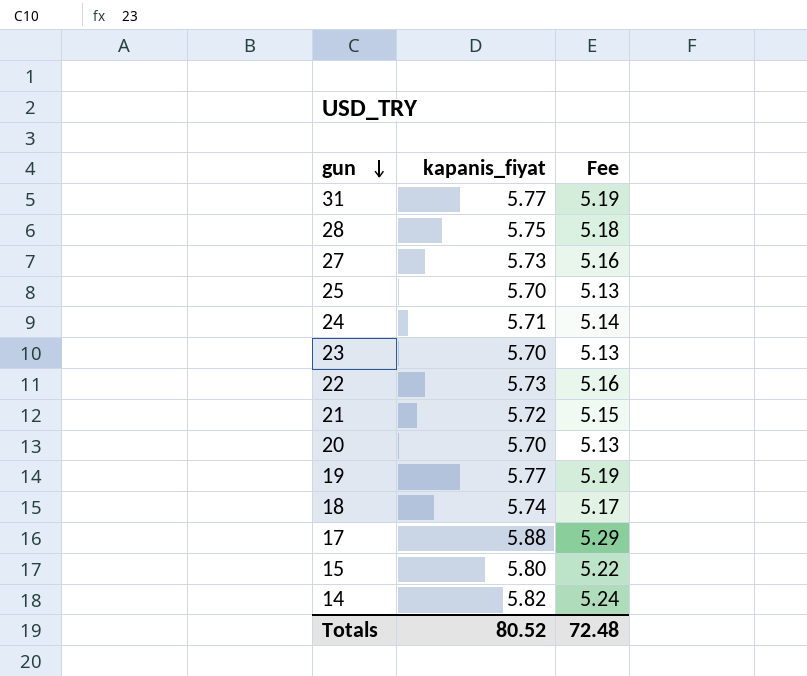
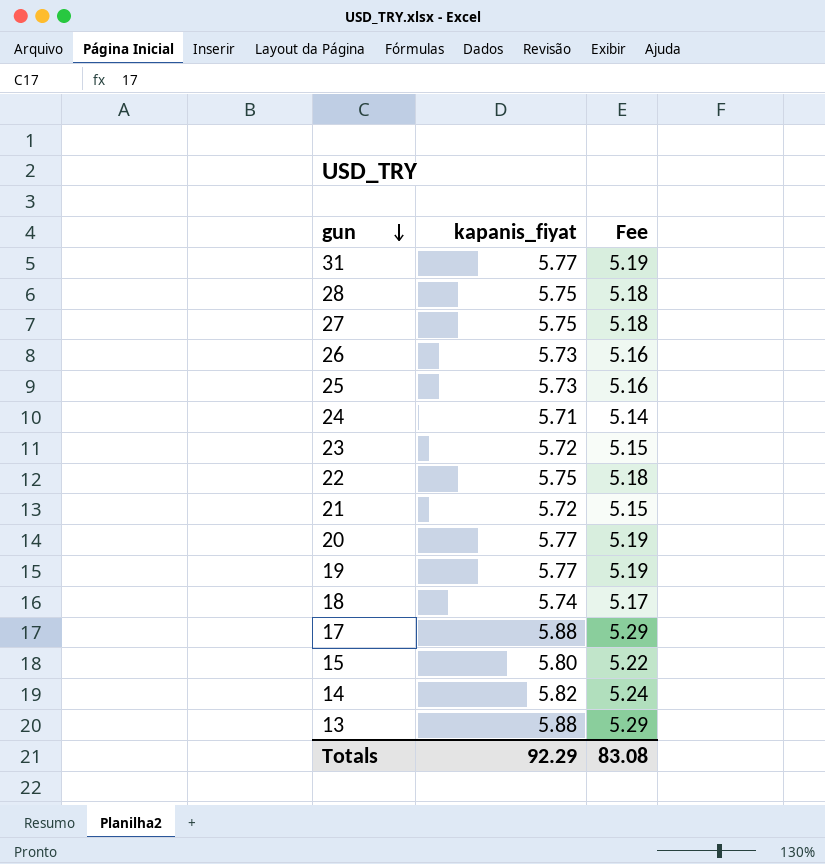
27 | kapanis_fiyat: 5.73 -> 5.75
27 | Fee: 5.16 -> 5.18
row 26: none -> 5.73 | 5.16
25 | kapanis_fiyat: 5.70 -> 5.73
25 | Fee: 5.13 -> 5.16
23 | kapanis_fiyat: 5.70 -> 5.72
23 | Fee: 5.13 -> 5.15
22 | kapanis_fiyat: 5.73 -> 5.75
22 | Fee: 5.16 -> 5.18
20 | kapanis_fiyat: 5.70 -> 5.77
20 | Fee: 5.13 -> 5.19
row 13: none -> 5.88 | 5.29
Totals | kapanis_fiyat: 80.52 -> 92.29
Totals | Fee: 72.48 -> 83.08

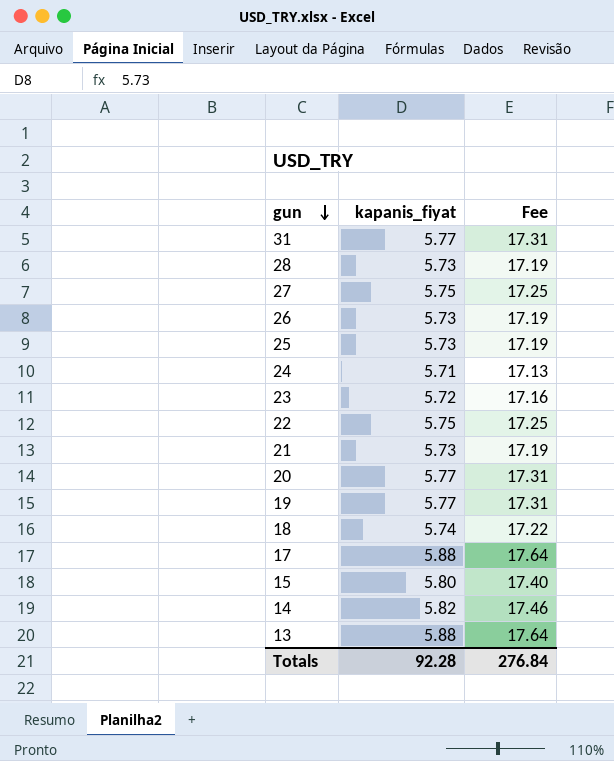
column Fee | formula: [kapanis_fiyat] * 0.9 -> [kapanis_fiyat] * 3
28 | kapanis_fiyat: 5.75 -> 5.73
21 | kapanis_fiyat: 5.72 -> 5.73
Totals | kapanis_fiyat: 92.29 -> 92.28
Totals | Fee: 83.08 -> 276.84

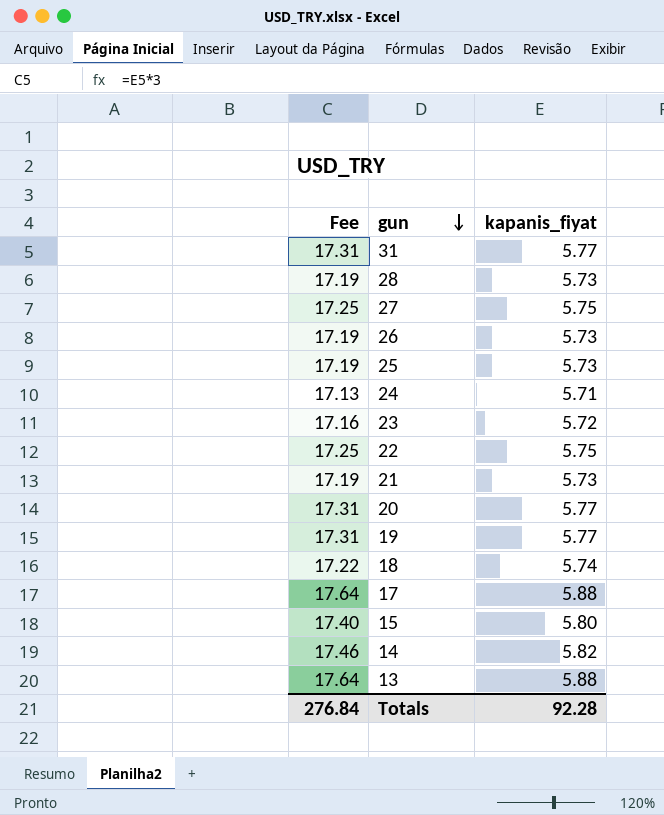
column Fee | position: 3 -> 1

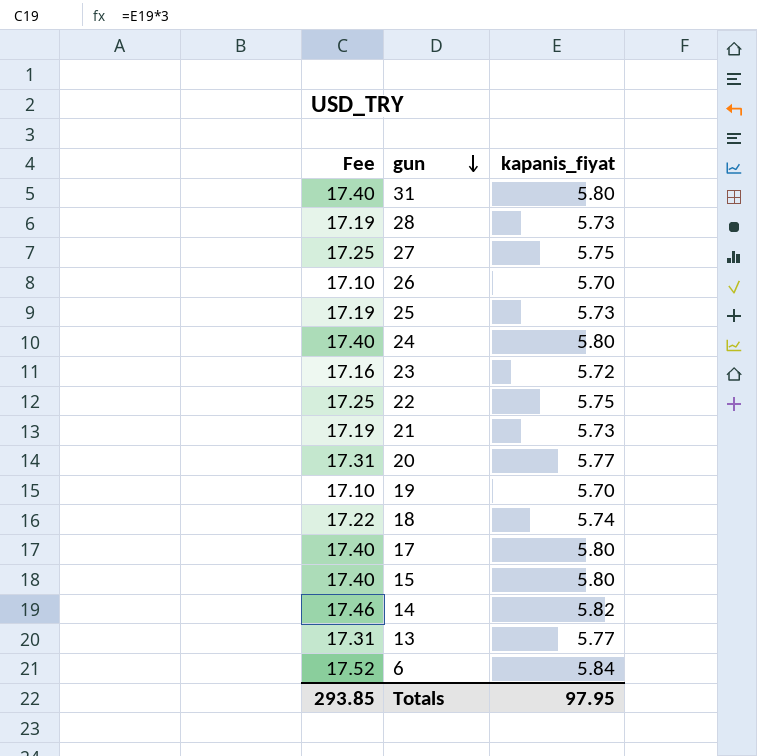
31 | Fee: 17.31 -> 17.40
31 | kapanis_fiyat: 5.77 -> 5.80
26 | Fee: 17.19 -> 17.10
26 | kapanis_fiyat: 5.73 -> 5.70
24 | Fee: 17.13 -> 17.40
24 | kapanis_fiyat: 5.71 -> 5.80
19 | Fee: 17.31 -> 17.10
19 | kapanis_fiyat: 5.77 -> 5.70
17 | Fee: 17.64 -> 17.40
17 | kapanis_fiyat: 5.88 -> 5.80
13 | Fee: 17.64 -> 17.31
13 | kapanis_fiyat: 5.88 -> 5.77
row 6: none -> 17.52 | 5.84
Totals | Fee: 276.84 -> 293.85
Totals | kapanis_fiyat: 92.28 -> 97.95

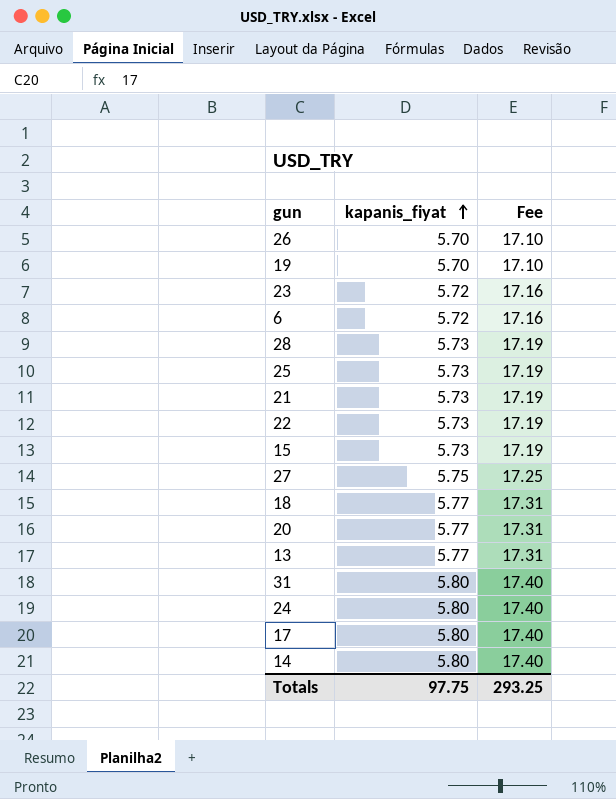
row order: gun descending -> kapanis_fiyat ascending
column Fee | position: 1 -> 3
6 | kapanis_fiyat: 5.84 -> 5.72
6 | Fee: 17.52 -> 17.16
22 | kapanis_fiyat: 5.75 -> 5.73
22 | Fee: 17.25 -> 17.19
15 | kapanis_fiyat: 5.80 -> 5.73
15 | Fee: 17.40 -> 17.19
18 | kapanis_fiyat: 5.74 -> 5.77
18 | Fee: 17.22 -> 17.31
14 | kapanis_fiyat: 5.82 -> 5.80
14 | Fee: 17.46 -> 17.40
Totals | kapanis_fiyat: 97.95 -> 97.75
Totals | Fee: 293.85 -> 293.25

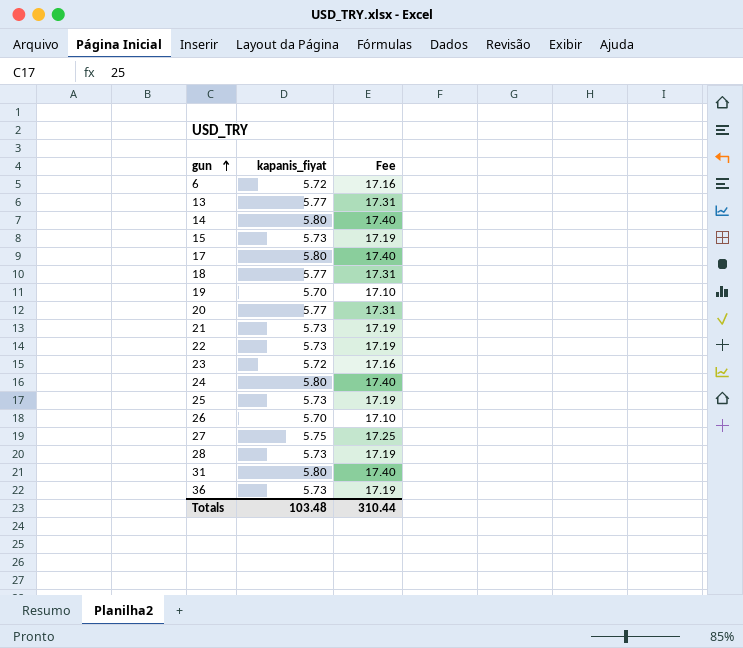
row order: kapanis_fiyat ascending -> gun ascending
row 36: none -> 5.73 | 17.19
Totals | kapanis_fiyat: 97.75 -> 103.48
Totals | Fee: 293.25 -> 310.44

